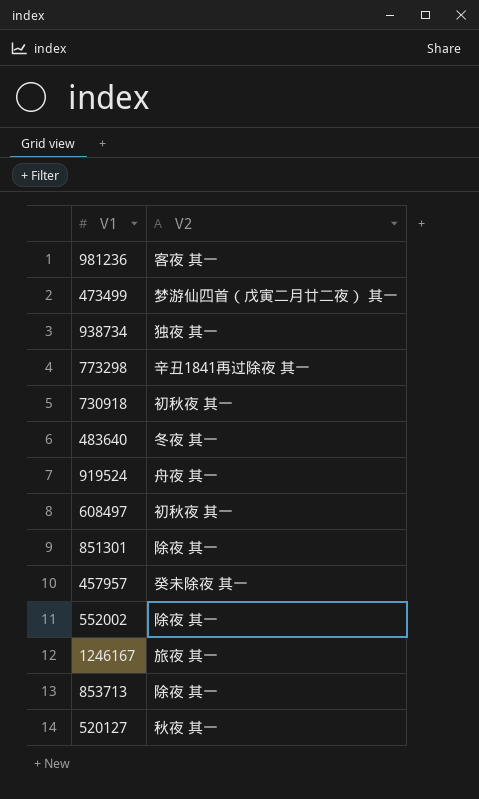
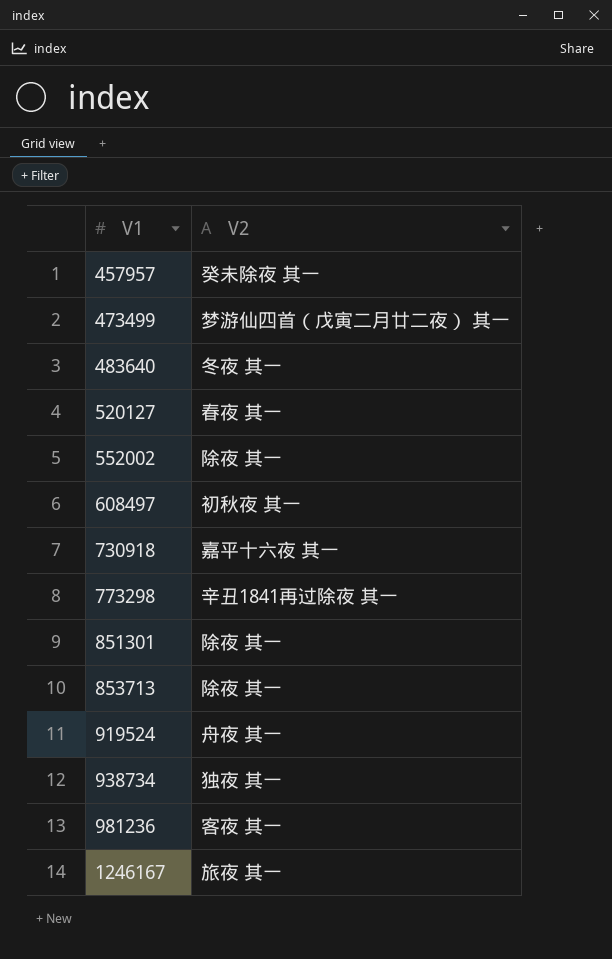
row order: none -> V1 ascending
520127 | V2: 秋夜 其一 -> 春夜 其一
730918 | V2: 初秋夜 其一 -> 嘉平十六夜 其一

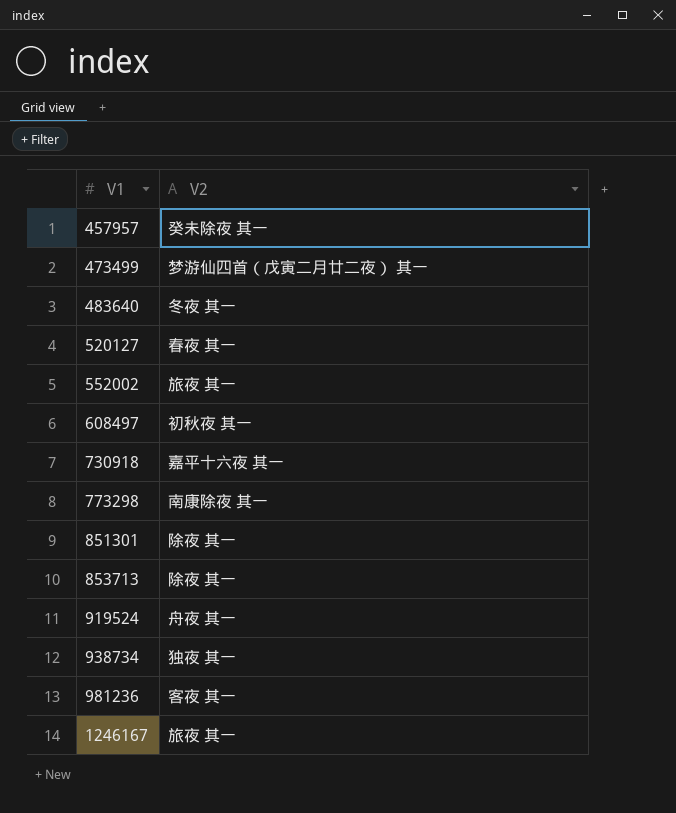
552002 | V2: 除夜 其一 -> 旅夜 其一
773298 | V2: 辛丑1841再过除夜 其一 -> 南康除夜 其一

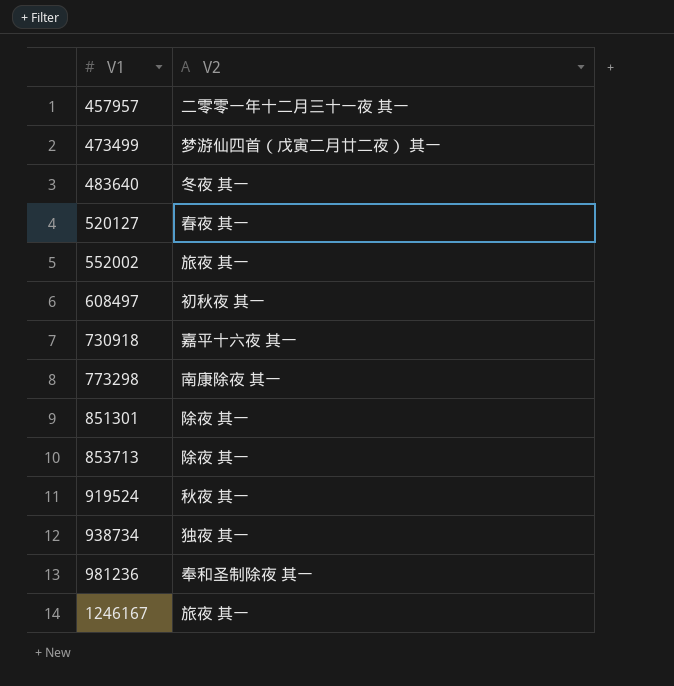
457957 | V2: 癸未除夜 其一 -> 二零零一年十二月三十一夜 其一
919524 | V2: 舟夜 其一 -> 秋夜 其一
981236 | V2: 客夜 其一 -> 奉和圣制除夜 其一

